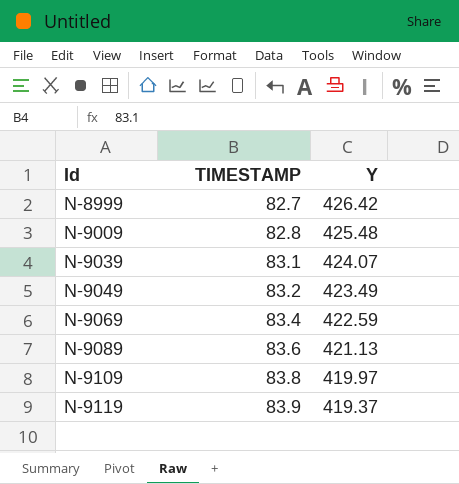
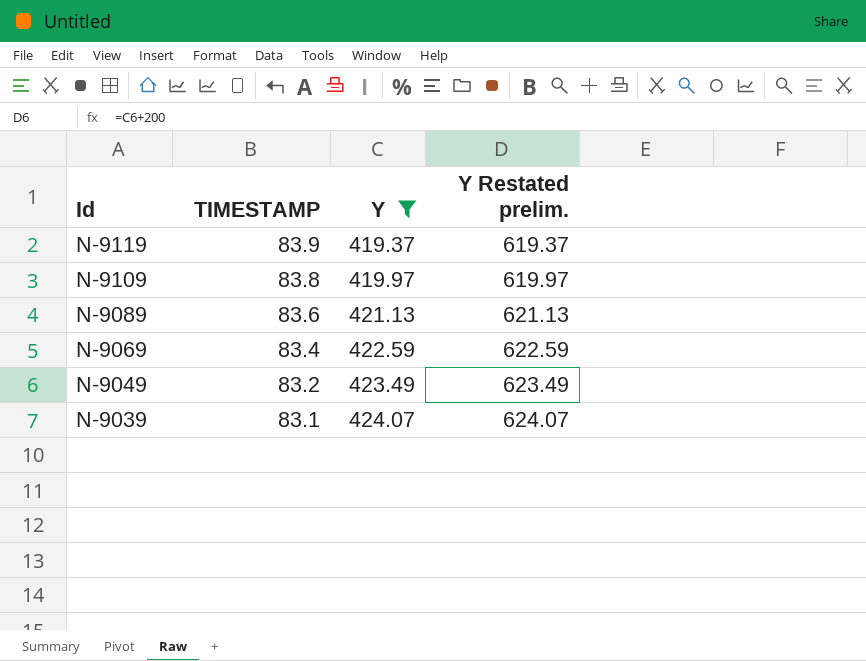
filter: none -> Y <= 424.07
row order: Id ascending -> Id descending
column Y Restated prelim. | formula: none -> [Y] + 200

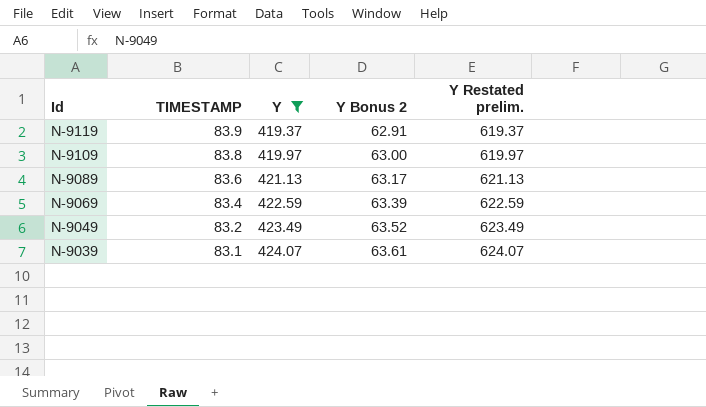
column Y Bonus 2 | formula: none -> [Y] * 0.15

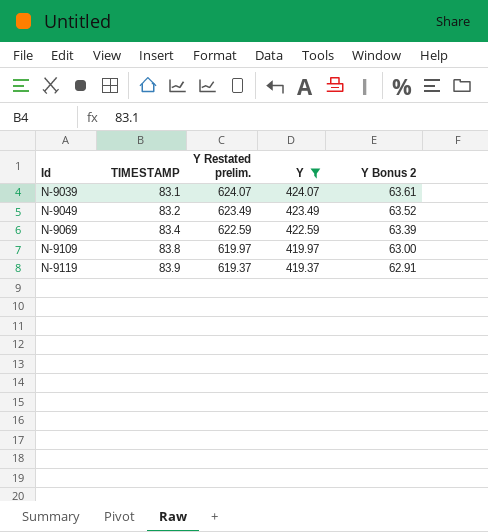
row order: Id descending -> Id ascending
column Y Restated prelim. | position: 5 -> 3
row N-9089: 83.6 | 421.13 | 63.17 | 621.13 -> none

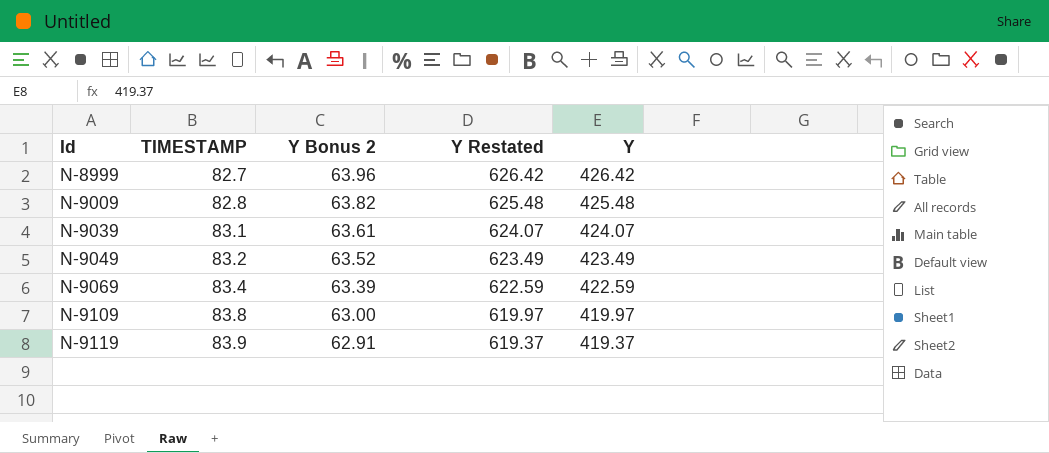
filter: Y <= 424.07 -> none
column Y Bonus 2 | position: 5 -> 3
column name: Y Restated prelim. -> Y Restated

